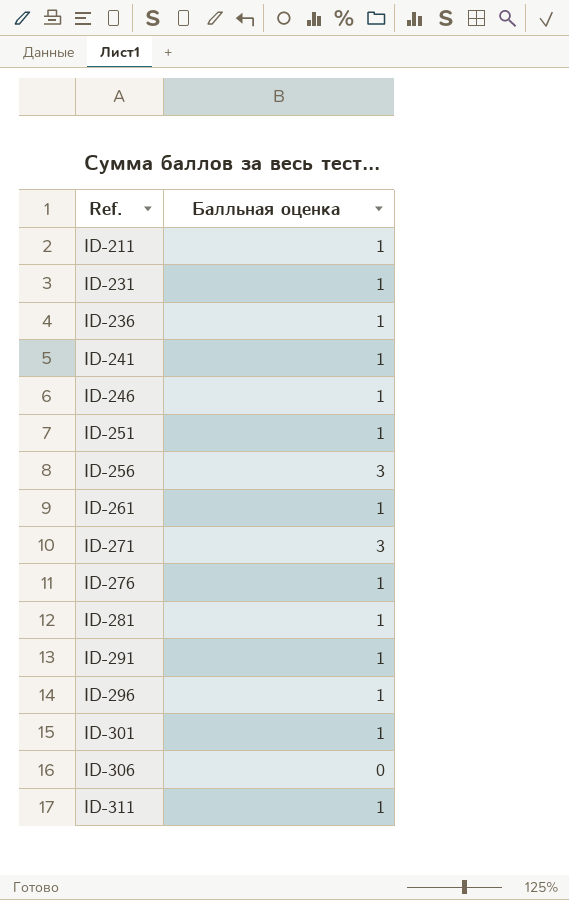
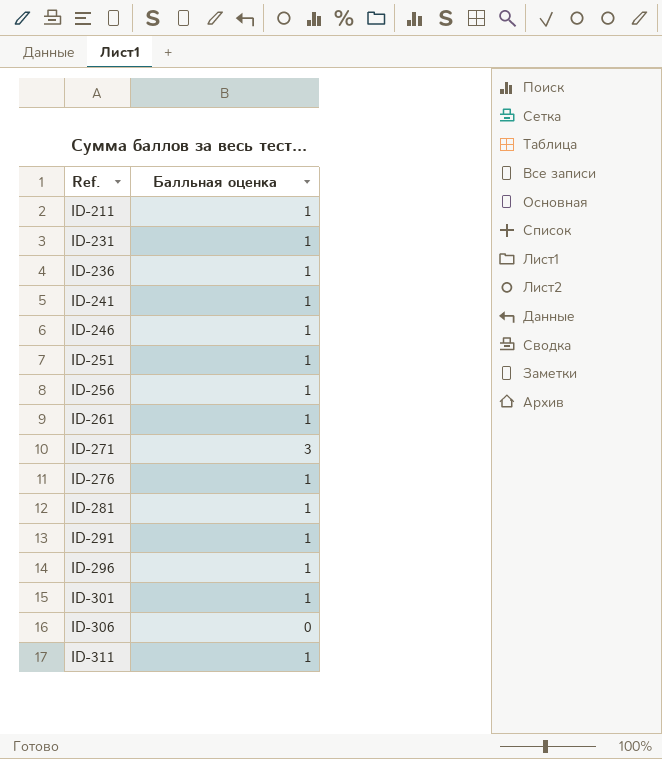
ID-256 | Балльная оценка: 3 -> 1

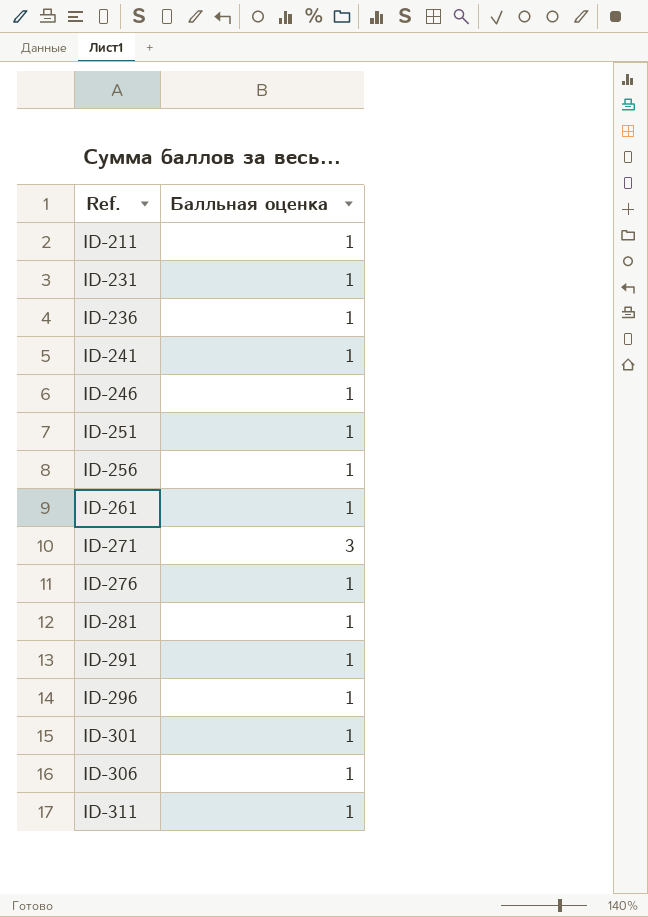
ID-306 | Балльная оценка: 0 -> 1

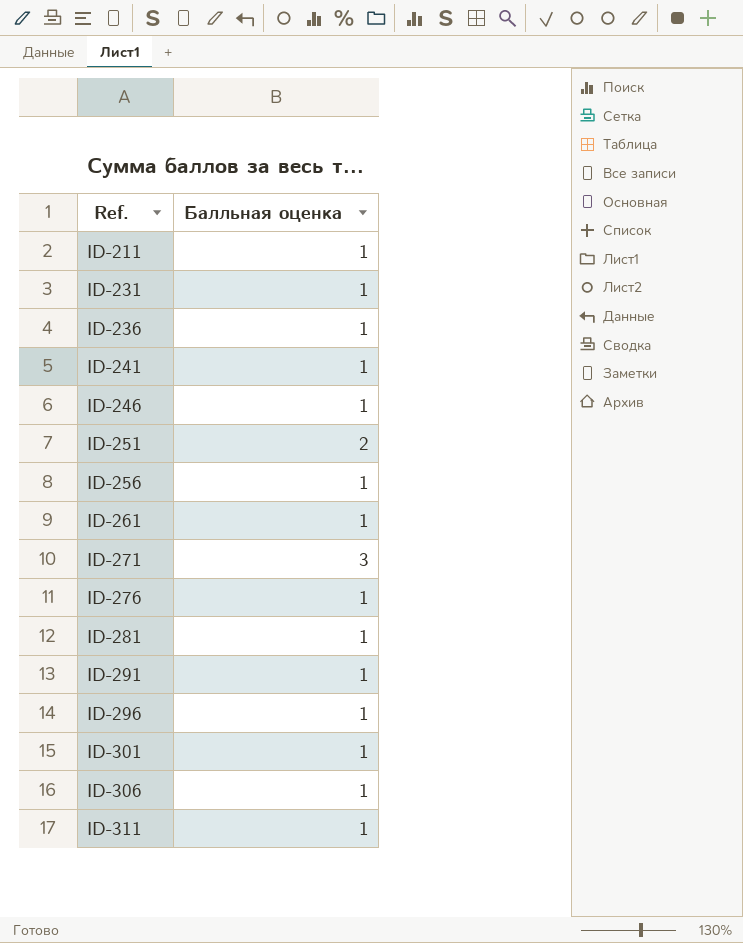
ID-251 | Балльная оценка: 1 -> 2

